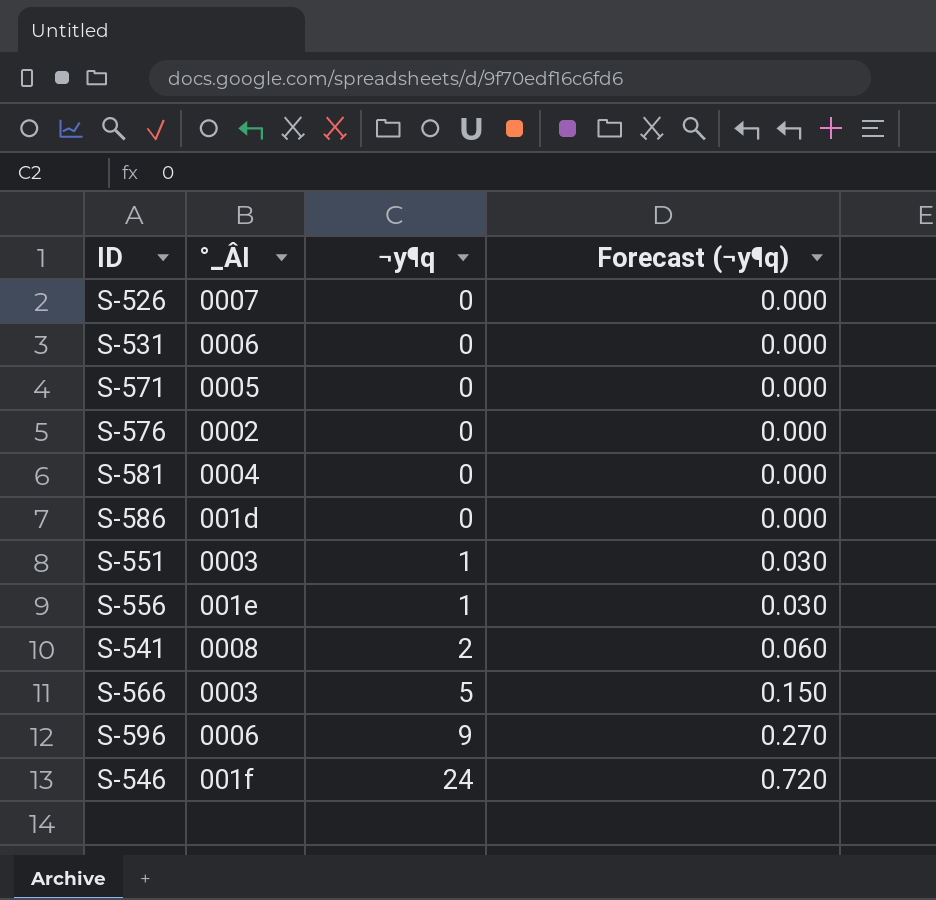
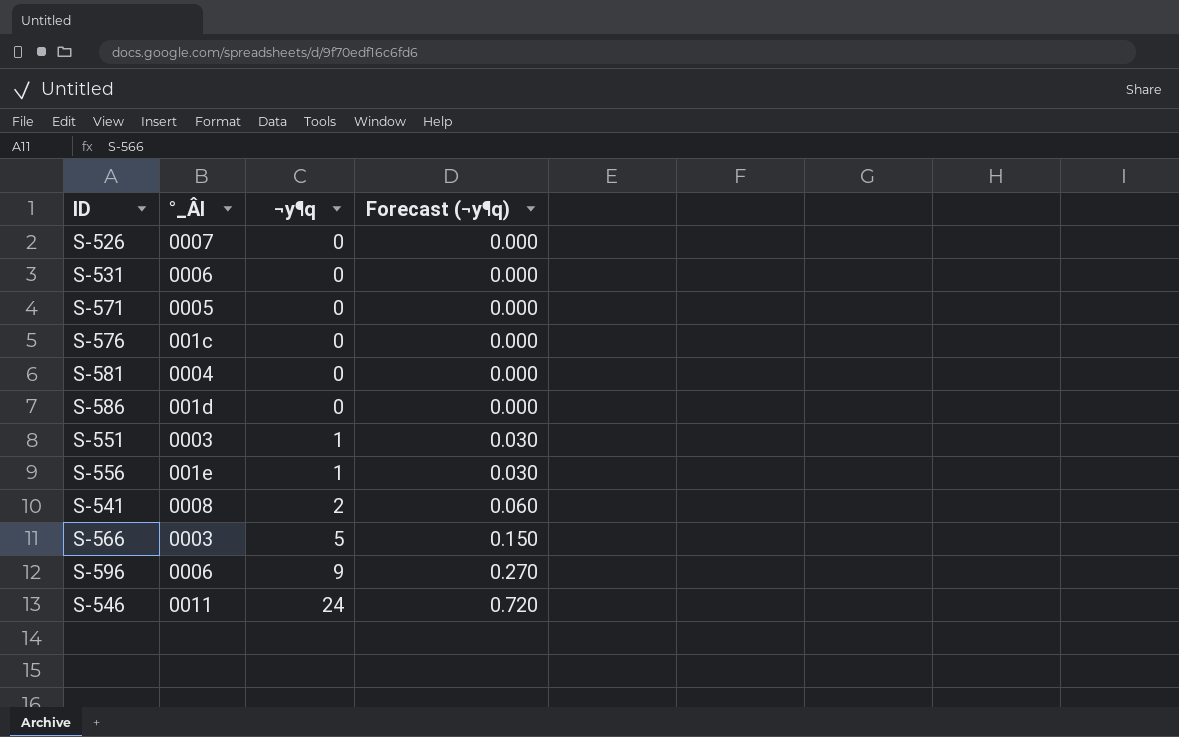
S-576 | °_ÂI: 0002 -> 001c
S-546 | °_ÂI: 001f -> 0011

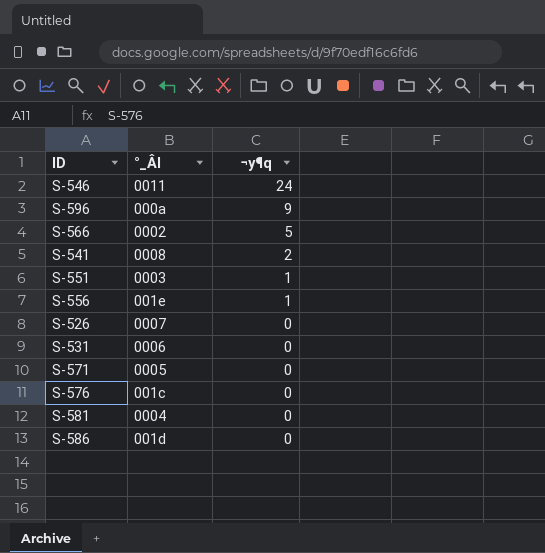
row order: ¬y¶q ascending -> ¬y¶q descending
column Forecast (¬y¶q) | formula: [¬y¶q] * 0.03 -> none
S-596 | °_ÂI: 0006 -> 000a
S-566 | °_ÂI: 0003 -> 0002

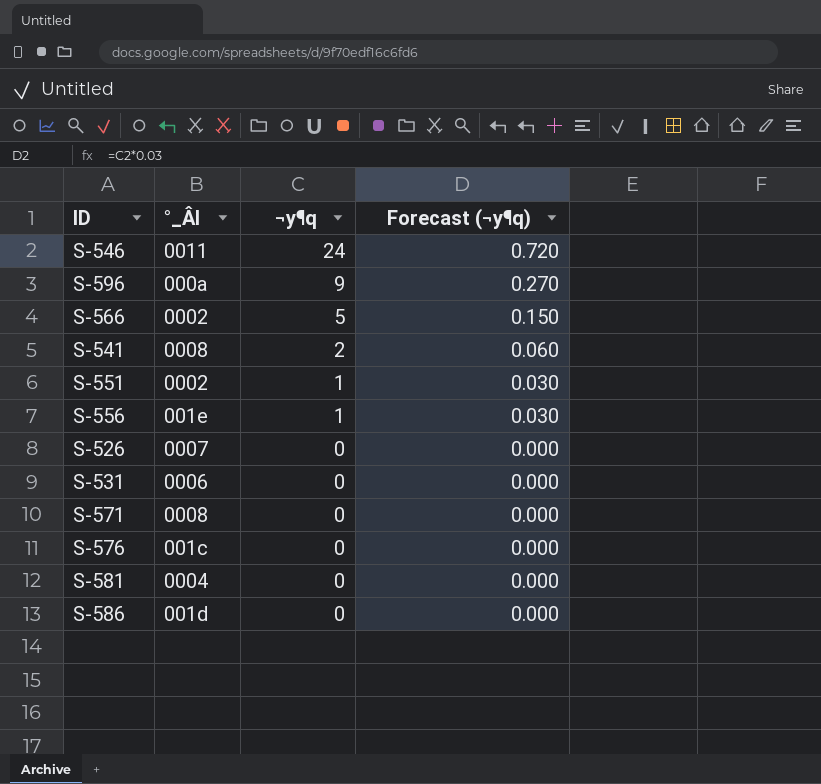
column Forecast (¬y¶q) | formula: none -> [¬y¶q] * 0.03
S-551 | °_ÂI: 0003 -> 0002
S-571 | °_ÂI: 0005 -> 0008

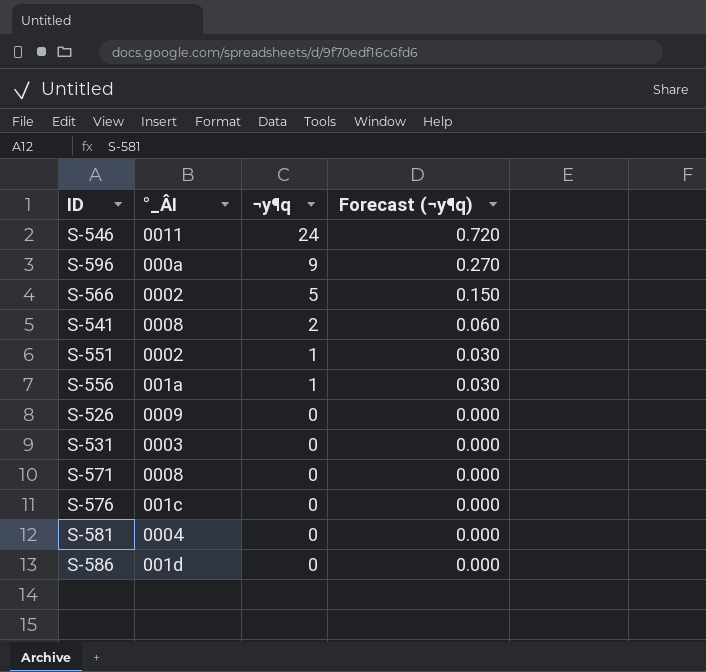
S-556 | °_ÂI: 001e -> 001a
S-526 | °_ÂI: 0007 -> 0009
S-531 | °_ÂI: 0006 -> 0003

